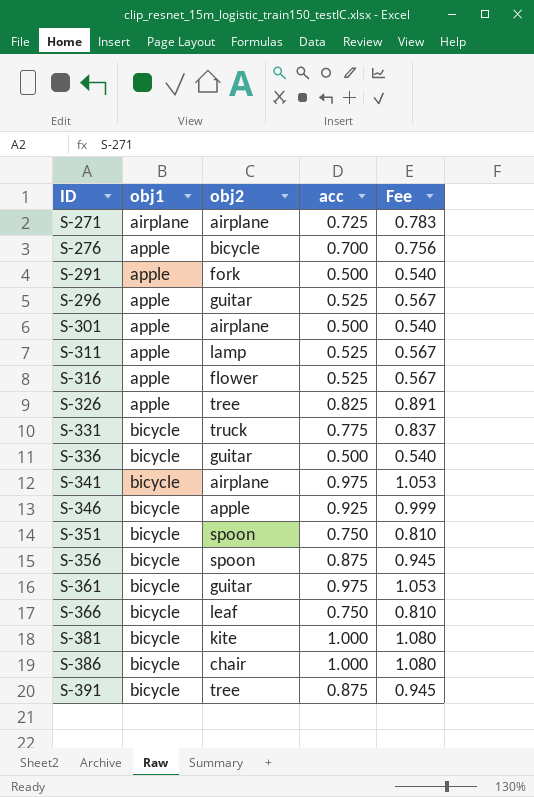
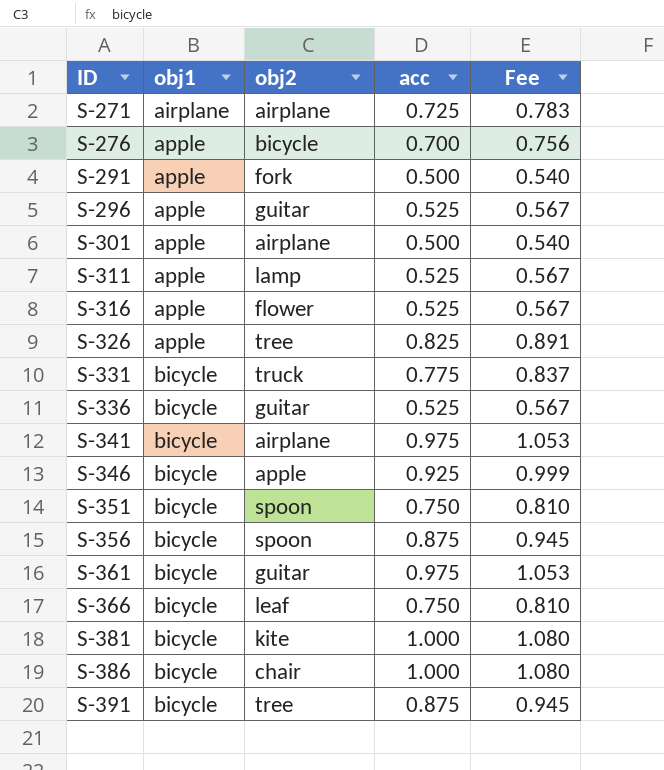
S-336 | acc: 0.500 -> 0.525
S-336 | Fee: 0.540 -> 0.567

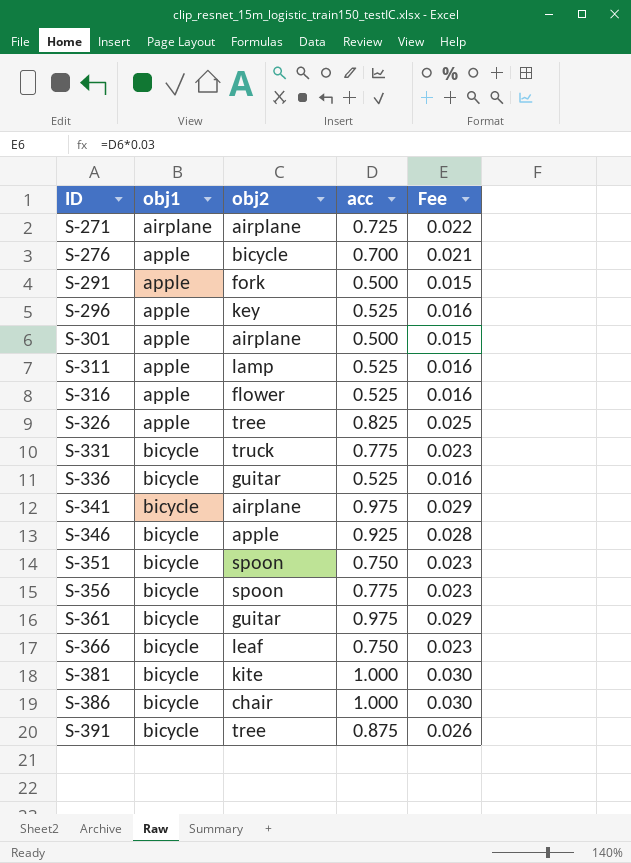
column Fee | formula: [acc] * 1.08 -> [acc] * 0.03
S-296 | obj2: guitar -> key
S-356 | acc: 0.875 -> 0.775

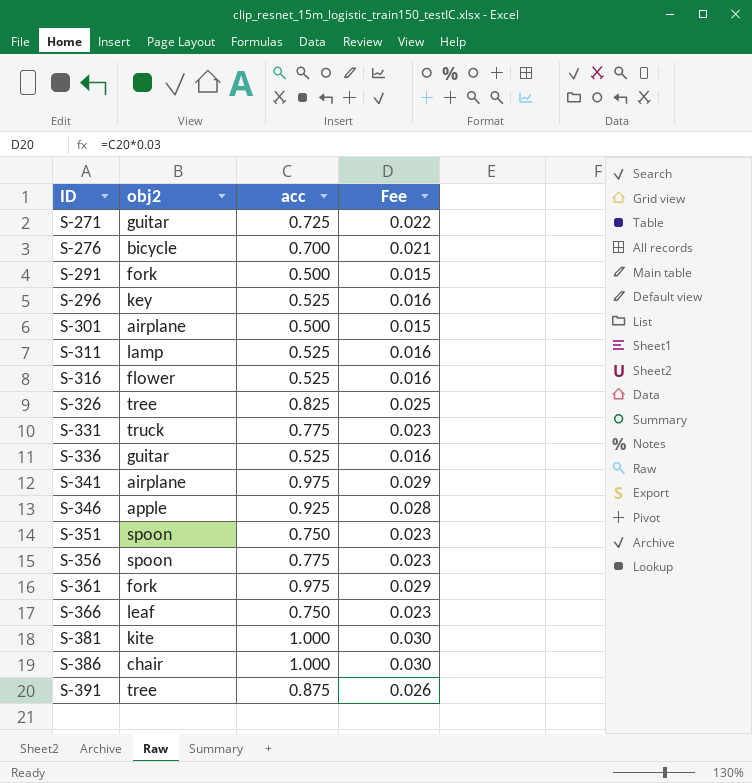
column obj1 | position: 2 -> none
S-271 | obj2: airplane -> guitar
S-361 | obj2: guitar -> fork

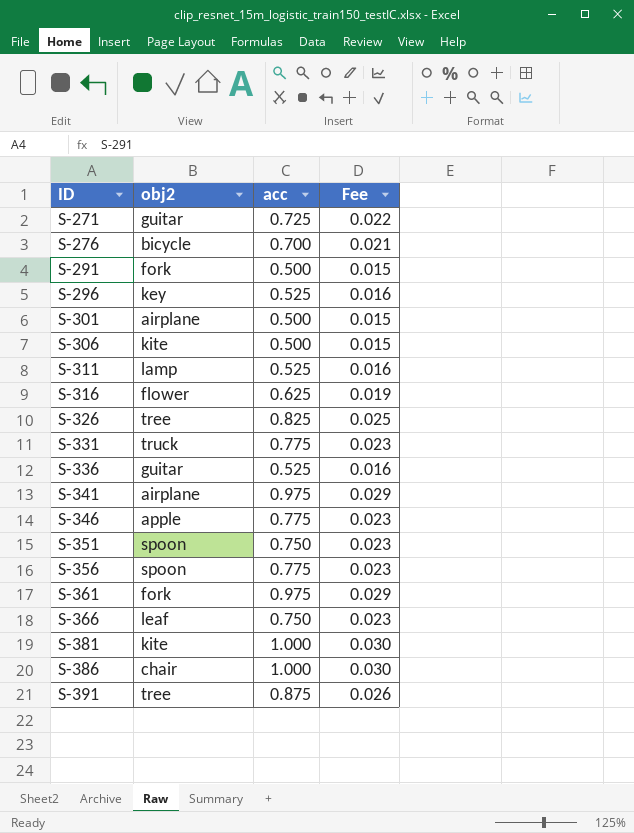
row S-306: none -> kite | 0.500 | 0.015
S-316 | acc: 0.525 -> 0.625
S-316 | Fee: 0.016 -> 0.019
S-346 | acc: 0.925 -> 0.775
S-346 | Fee: 0.028 -> 0.023

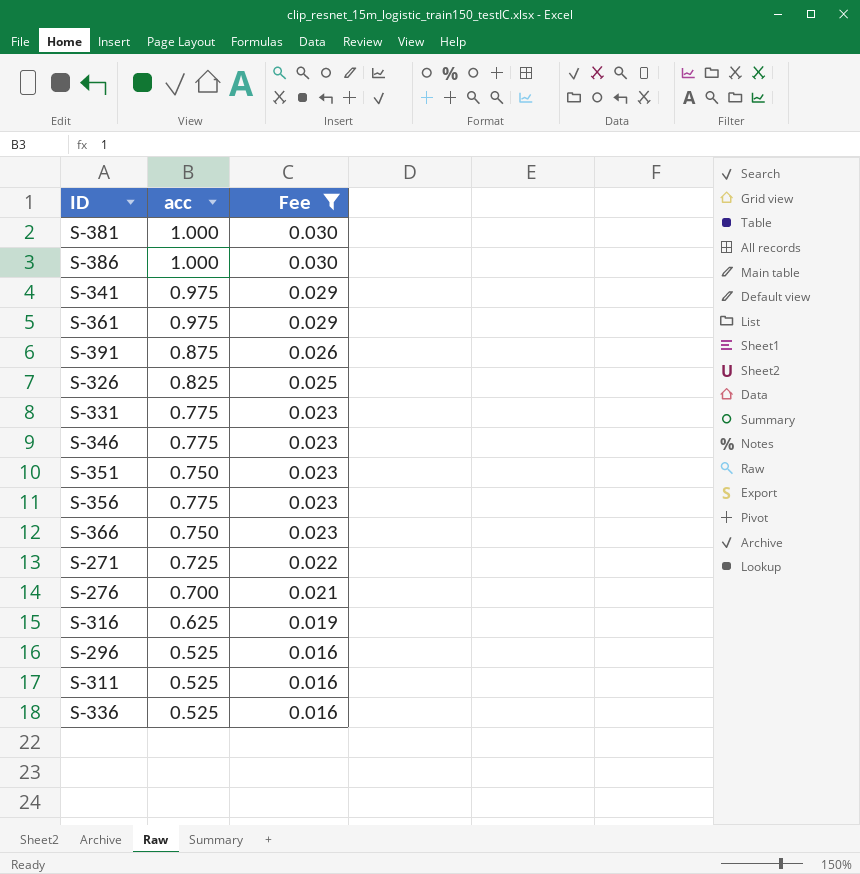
filter: none -> Fee != 0.015
row order: ID ascending -> Fee descending
column obj2 | position: 2 -> none

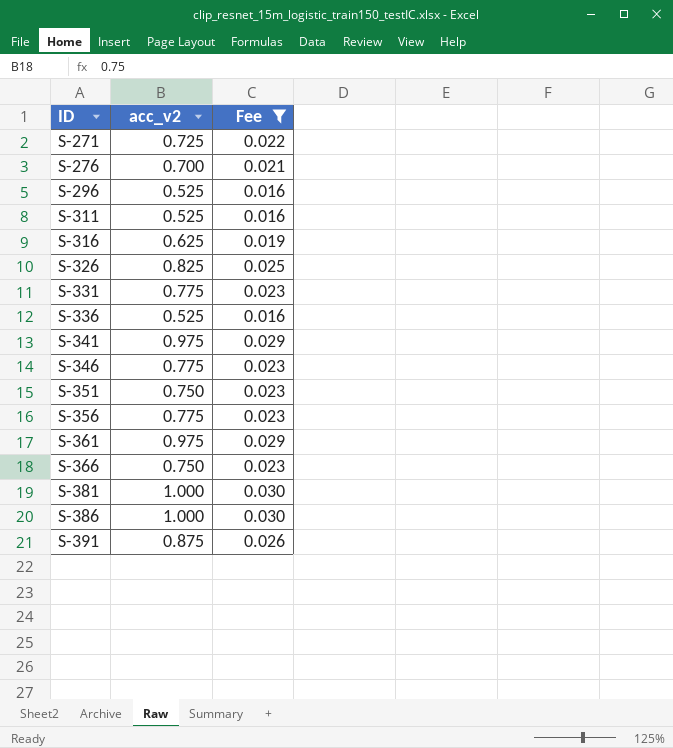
row order: Fee descending -> ID ascending
column name: acc -> acc_v2

